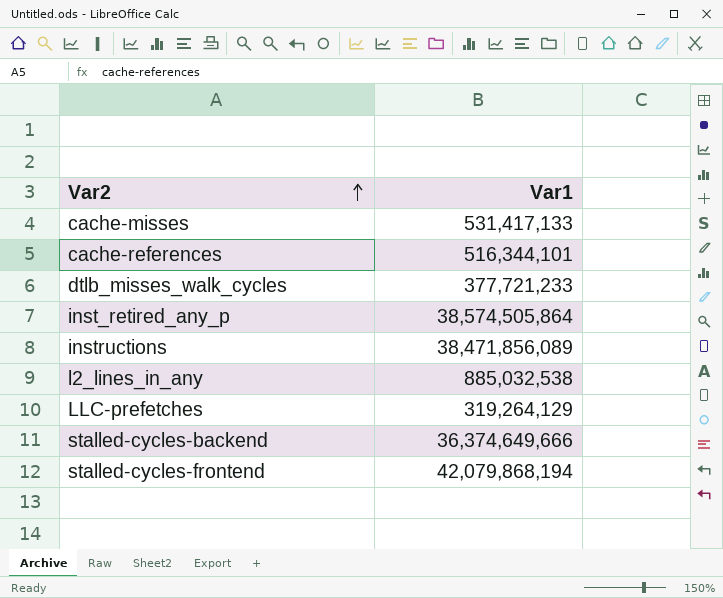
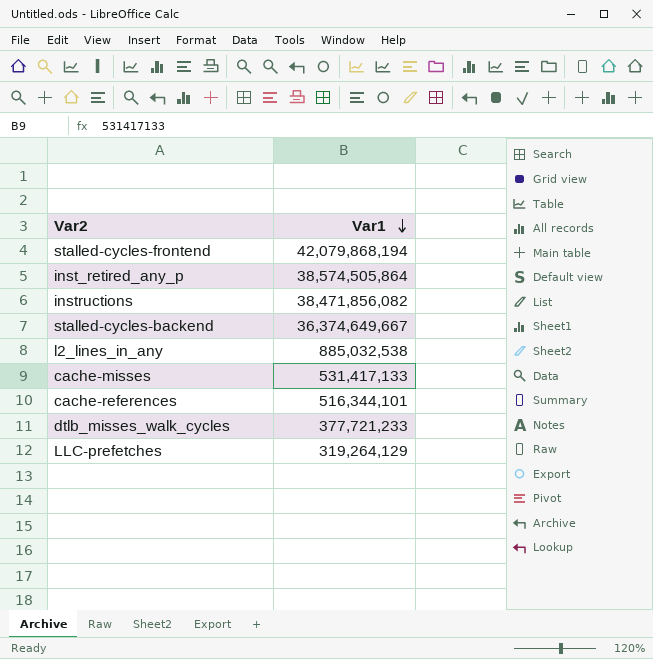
row order: Var2 ascending -> Var1 descending
instructions | Var1: 38,471,856,089 -> 38,471,856,082
stalled-cycles-backend | Var1: 36,374,649,666 -> 36,374,649,667

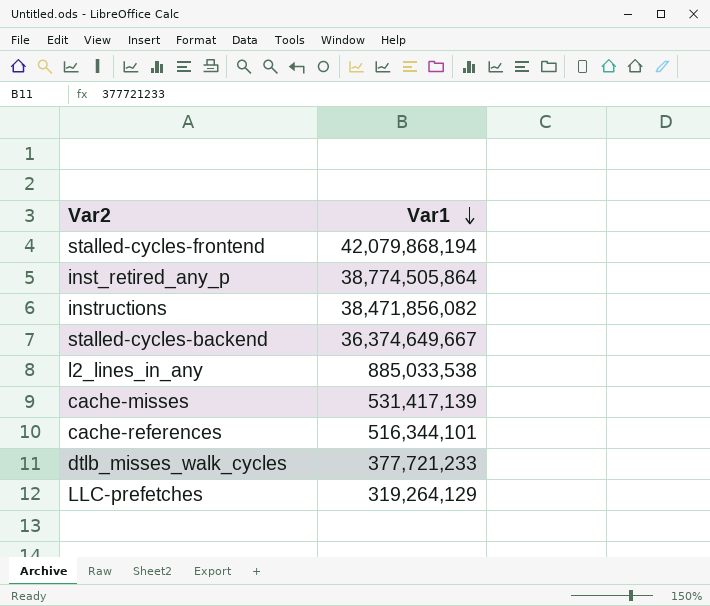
inst_retired_any_p | Var1: 38,574,505,864 -> 38,774,505,864
l2_lines_in_any | Var1: 885,032,538 -> 885,033,538
cache-misses | Var1: 531,417,133 -> 531,417,139

